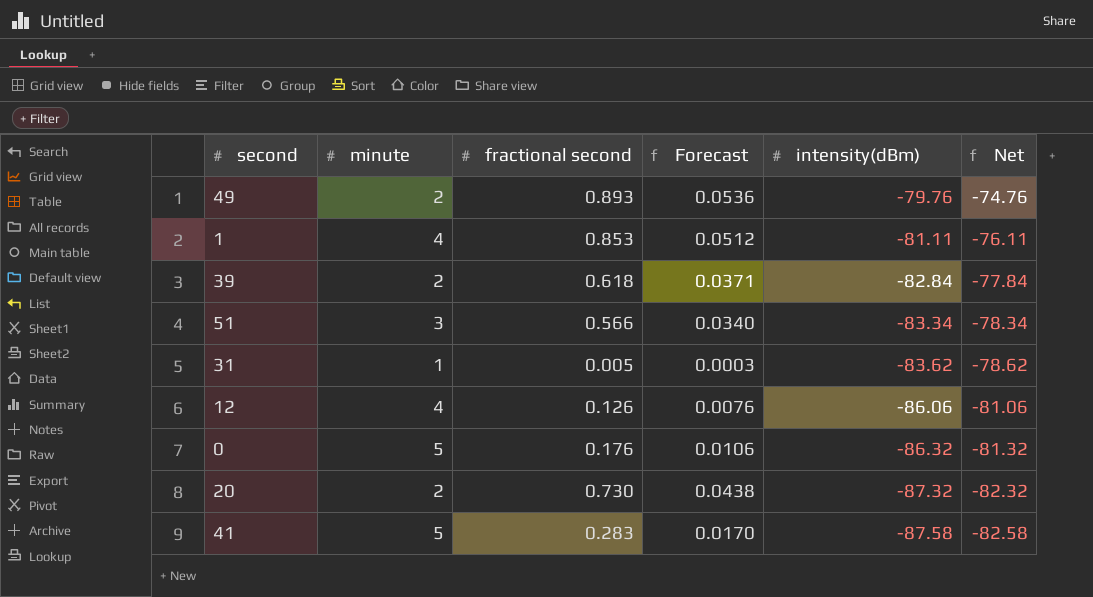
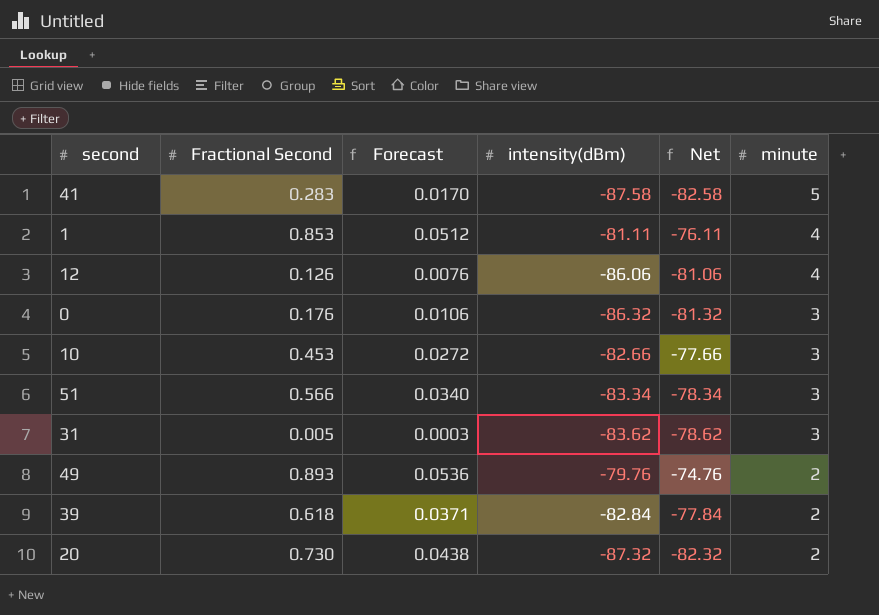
row order: intensity(dBm) descending -> minute descending
column name: fractional second -> Fractional Second
column minute | position: 2 -> 6
0 | minute: 5 -> 3
row 10: none -> 0.453 | 0.0272 | -82.66 | -77.66 | 3
31 | minute: 1 -> 3

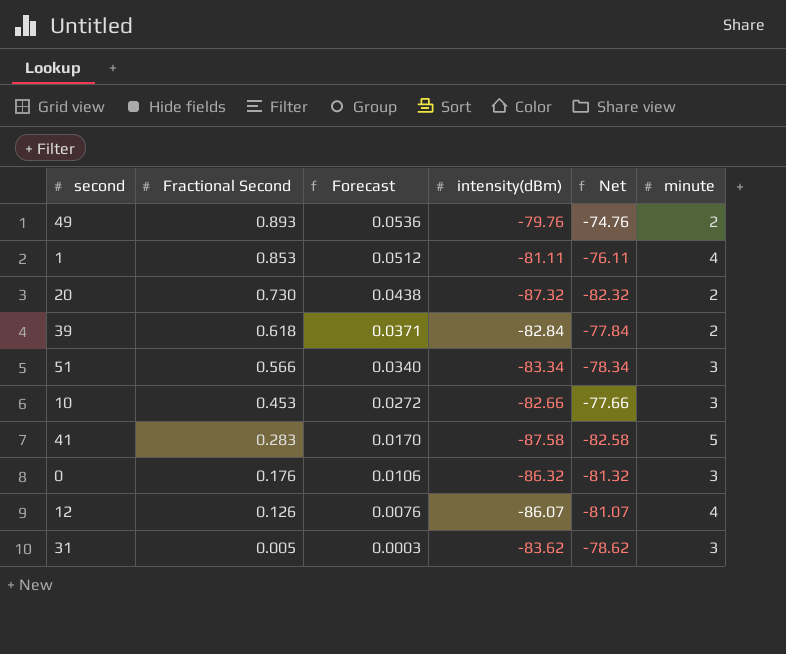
row order: minute descending -> Fractional Second descending
12 | intensity(dBm): -86.06 -> -86.07
12 | Net: -81.06 -> -81.07

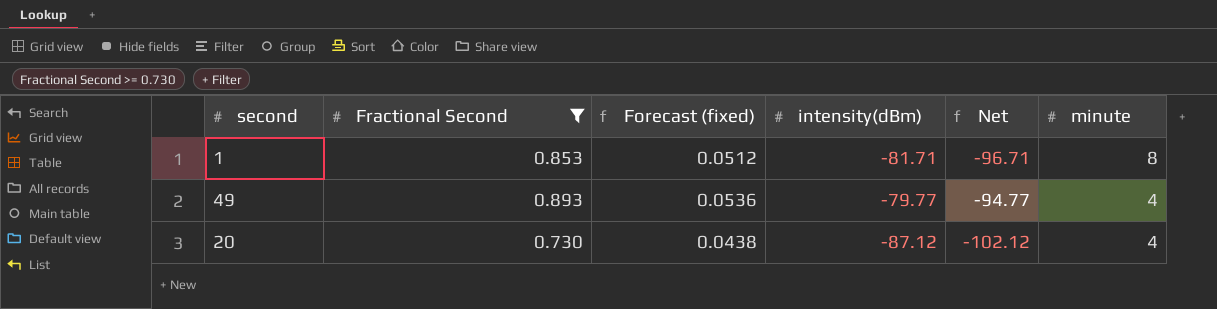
filter: none -> Fractional Second >= 0.730
row order: Fractional Second descending -> minute descending
column name: Forecast -> Forecast (fixed)
column Net | formula: [intensity(dBm)] + 5 -> [intensity(dBm)] - 15
1 | intensity(dBm): -81.11 -> -81.71
1 | minute: 4 -> 8
49 | intensity(dBm): -79.76 -> -79.77
49 | minute: 2 -> 4
20 | intensity(dBm): -87.32 -> -87.12
20 | minute: 2 -> 4

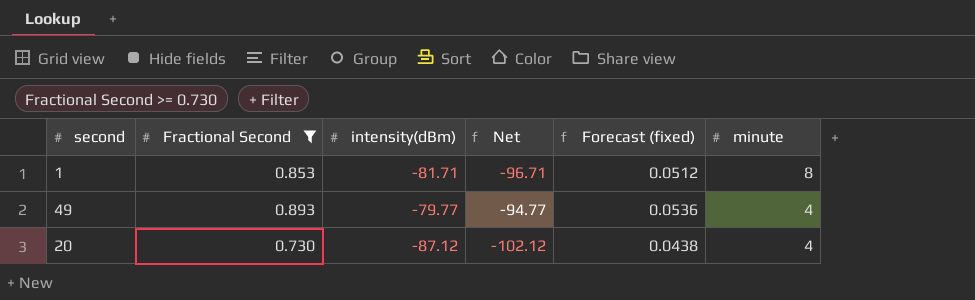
column Forecast (fixed) | position: 3 -> 5

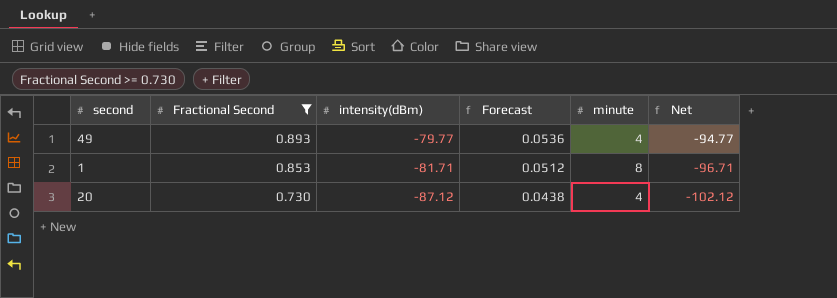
row order: minute descending -> Fractional Second descending
column name: Forecast (fixed) -> Forecast
column Net | position: 4 -> 6

